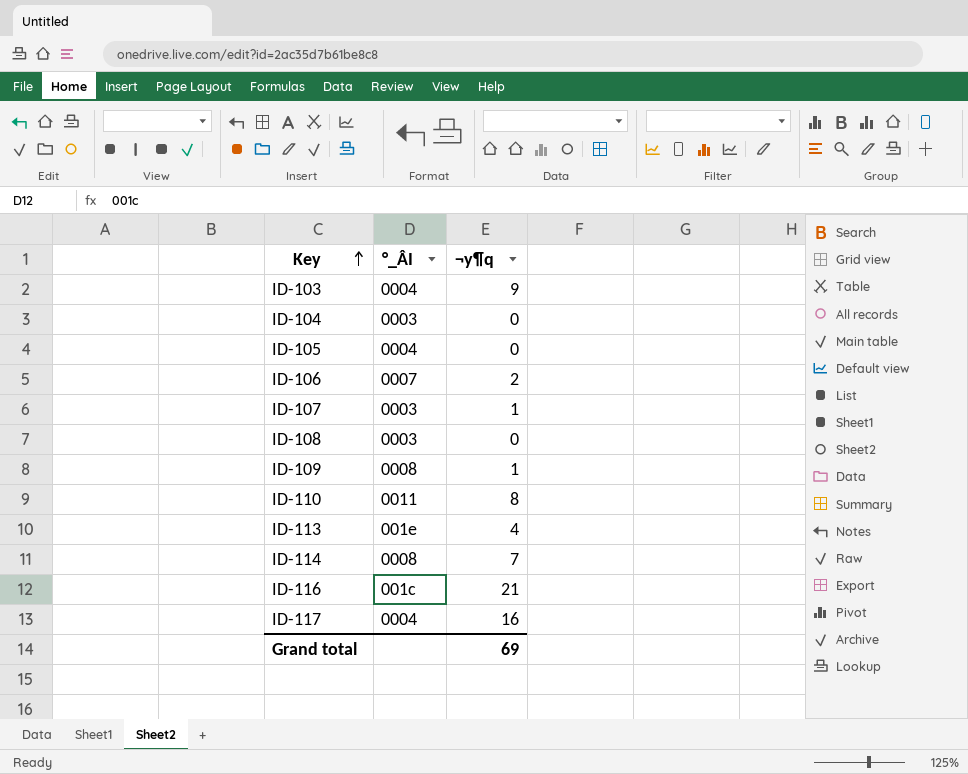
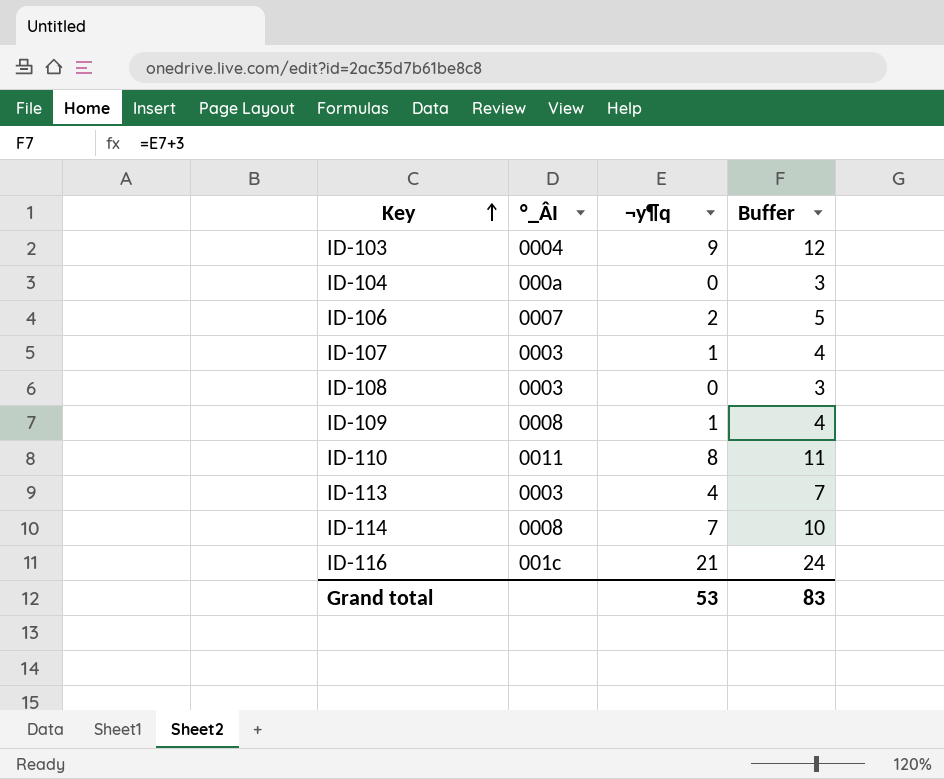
column Buffer | formula: none -> [¬y¶q] + 3
row ID-105: 0004 | 0 -> none
row ID-117: 0004 | 16 -> none
ID-104 | °_ÂI: 0003 -> 000a
ID-113 | °_ÂI: 001e -> 0003
Grand total | ¬y¶q: 69 -> 53

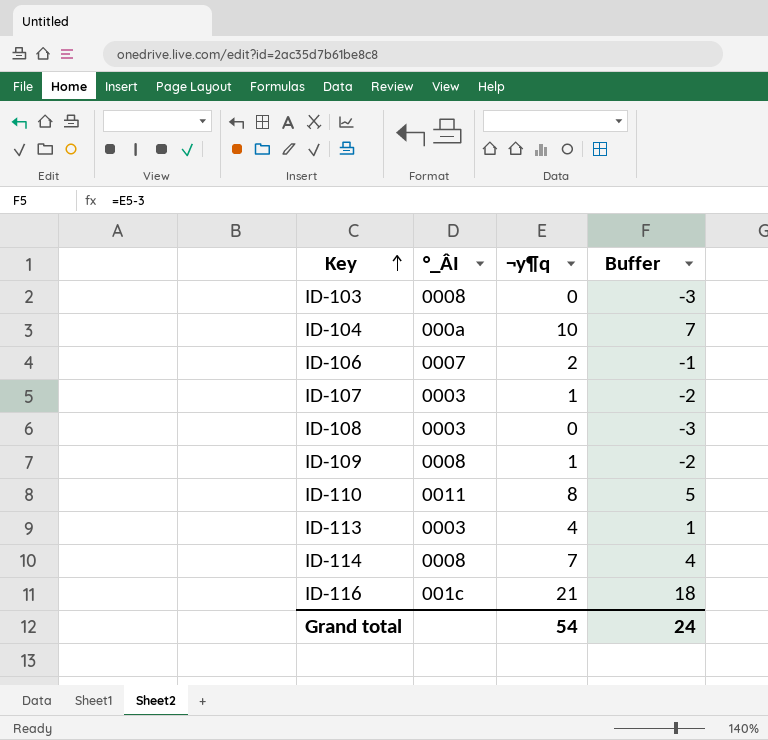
column Buffer | formula: [¬y¶q] + 3 -> [¬y¶q] - 3
ID-103 | °_ÂI: 0004 -> 0008
ID-103 | ¬y¶q: 9 -> 0
ID-104 | ¬y¶q: 0 -> 10
Grand total | ¬y¶q: 53 -> 54
Grand total | Buffer: 83 -> 24

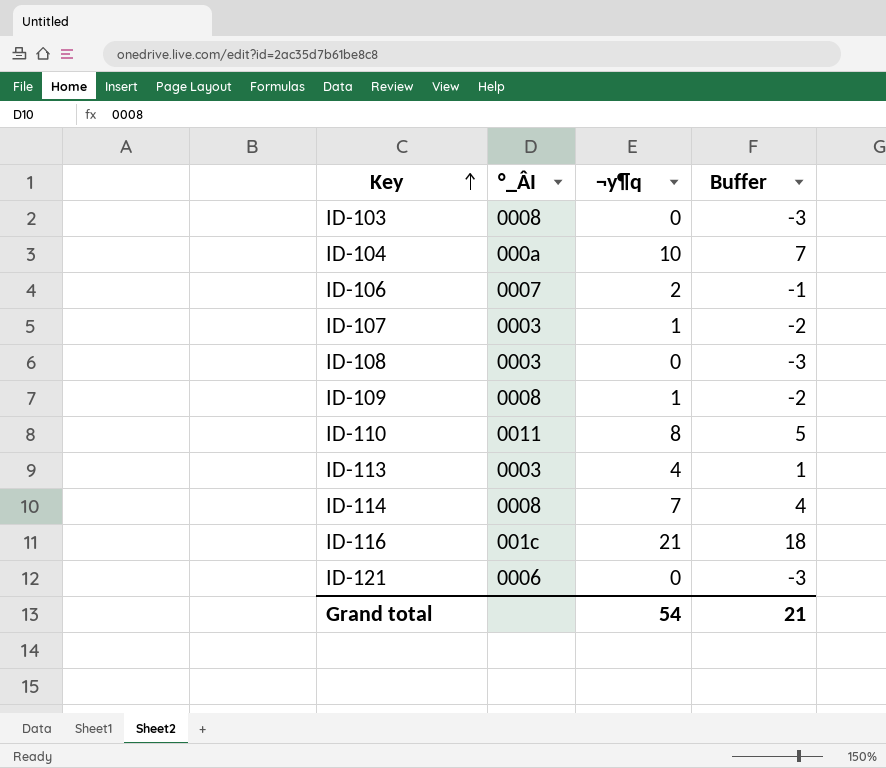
row ID-121: none -> 0006 | 0 | -3
Grand total | Buffer: 24 -> 21

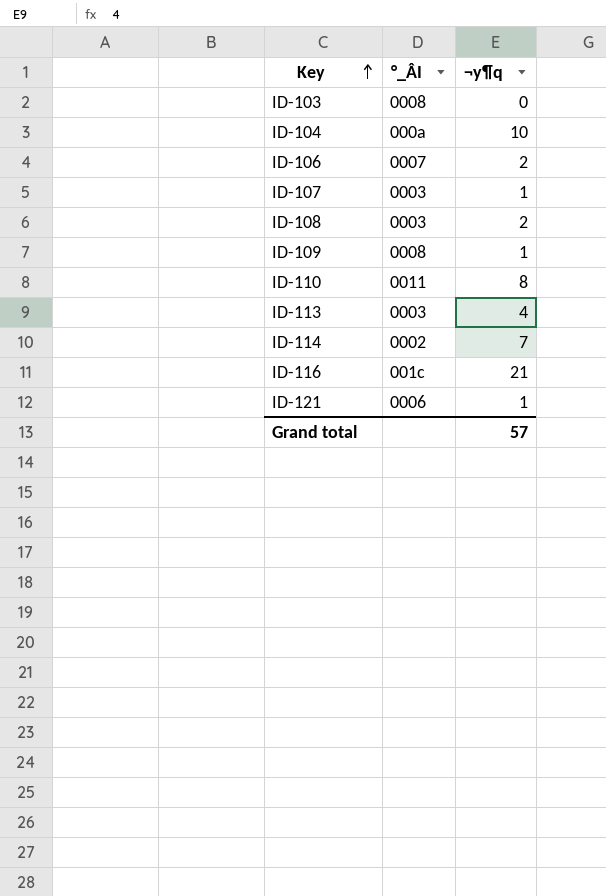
column Buffer | formula: [¬y¶q] - 3 -> none
ID-108 | ¬y¶q: 0 -> 2
ID-114 | °_ÂI: 0008 -> 0002
ID-121 | ¬y¶q: 0 -> 1
Grand total | ¬y¶q: 54 -> 57

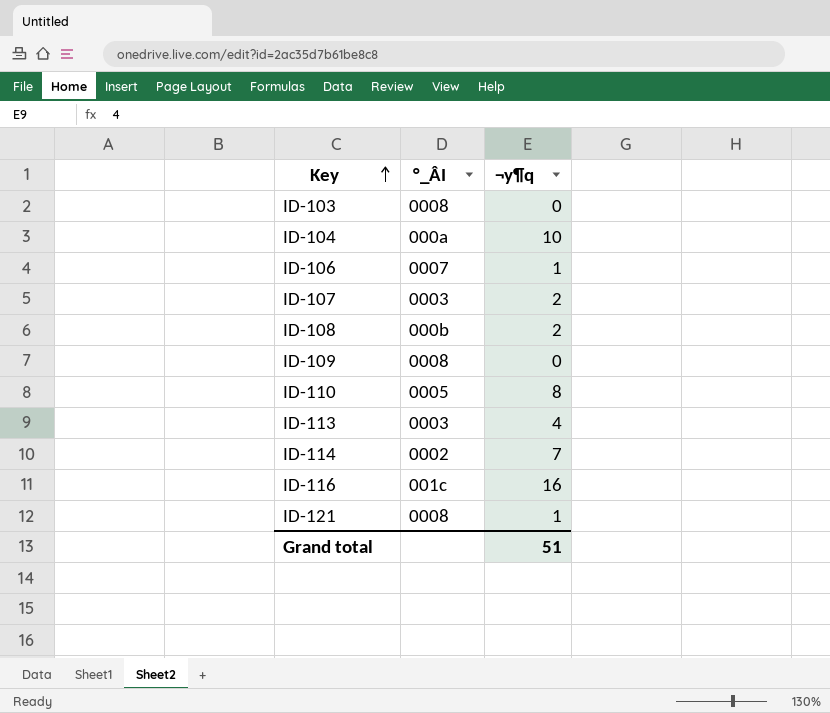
ID-106 | ¬y¶q: 2 -> 1
ID-107 | ¬y¶q: 1 -> 2
ID-108 | °_ÂI: 0003 -> 000b
ID-109 | ¬y¶q: 1 -> 0
ID-110 | °_ÂI: 0011 -> 0005
ID-116 | ¬y¶q: 21 -> 16
ID-121 | °_ÂI: 0006 -> 0008
Grand total | ¬y¶q: 57 -> 51

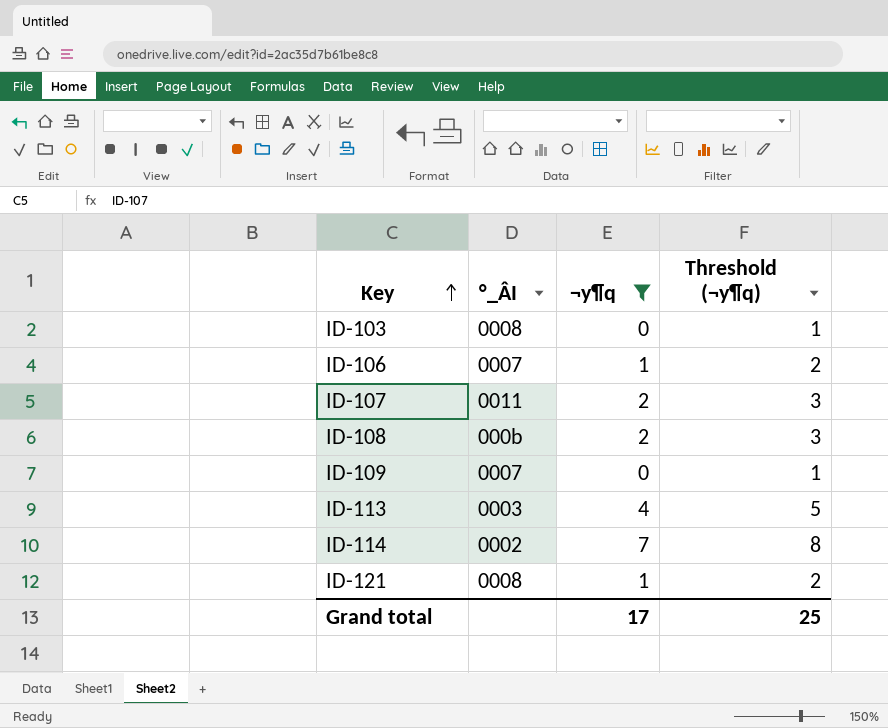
filter: none -> ¬y¶q <= 7
column Threshold (¬y¶q) | formula: none -> [¬y¶q] + 1
ID-107 | °_ÂI: 0003 -> 0011
ID-109 | °_ÂI: 0008 -> 0007
Grand total | ¬y¶q: 51 -> 17

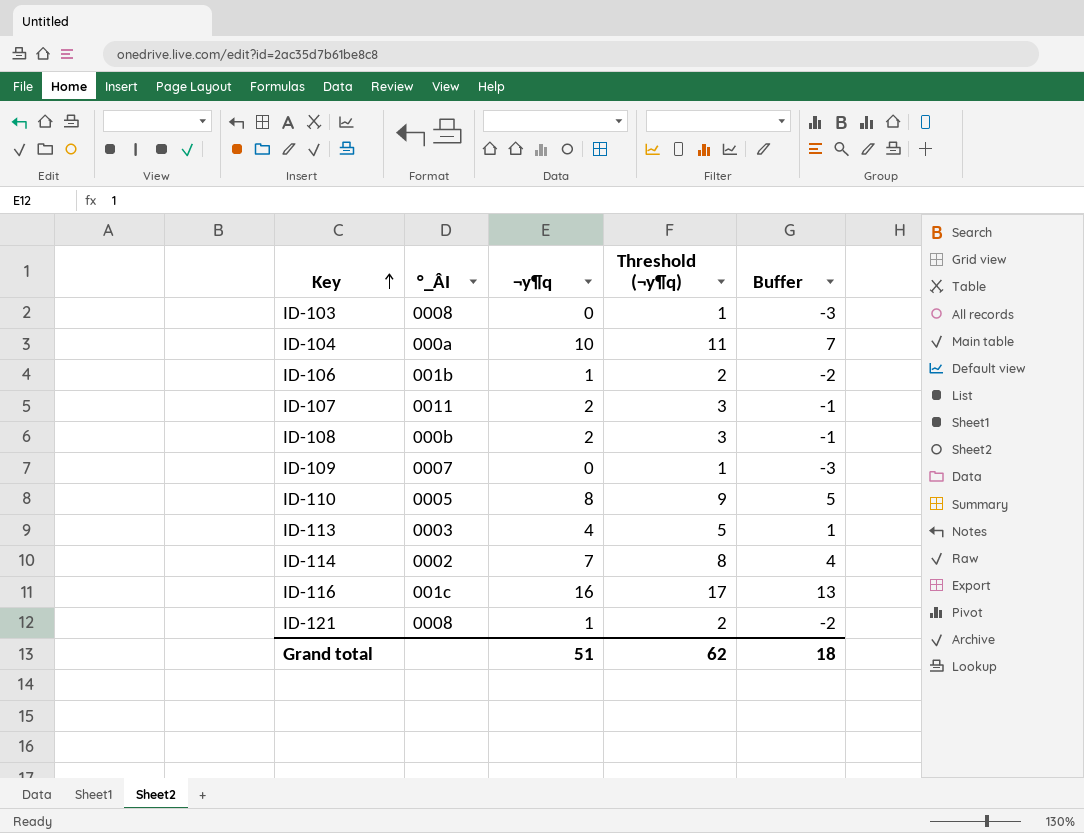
filter: ¬y¶q <= 7 -> none
column Buffer | formula: none -> [¬y¶q] - 3
ID-106 | °_ÂI: 0007 -> 001b
Grand total | ¬y¶q: 17 -> 51
Grand total | Threshold (¬y¶q): 25 -> 62

